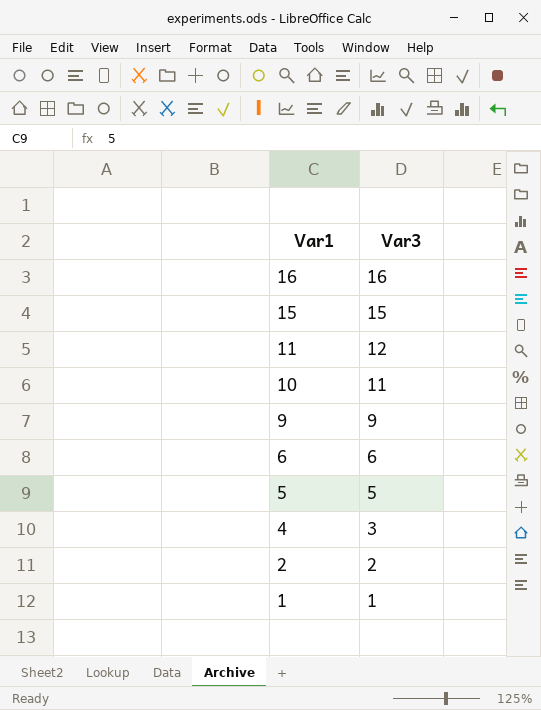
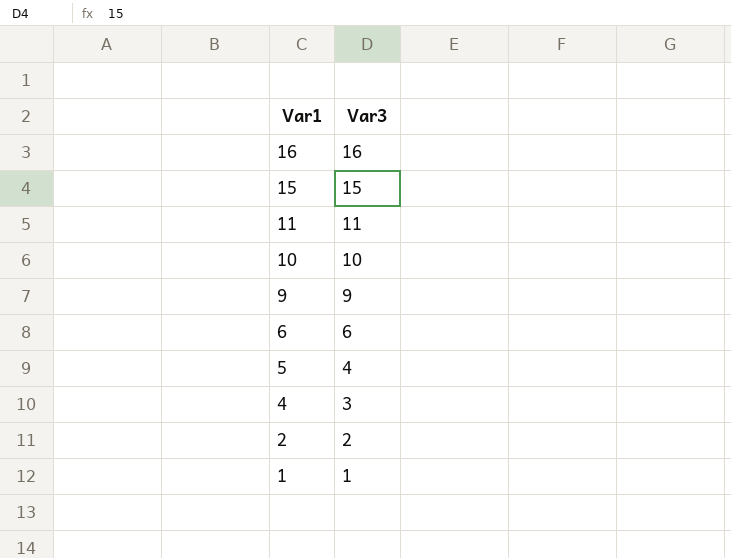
11 | Var3: 12 -> 11
10 | Var3: 11 -> 10
5 | Var3: 5 -> 4

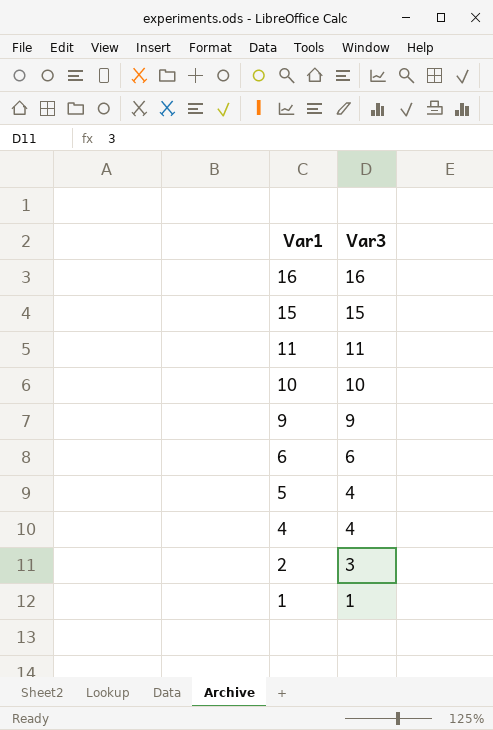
4 | Var3: 3 -> 4
2 | Var3: 2 -> 3

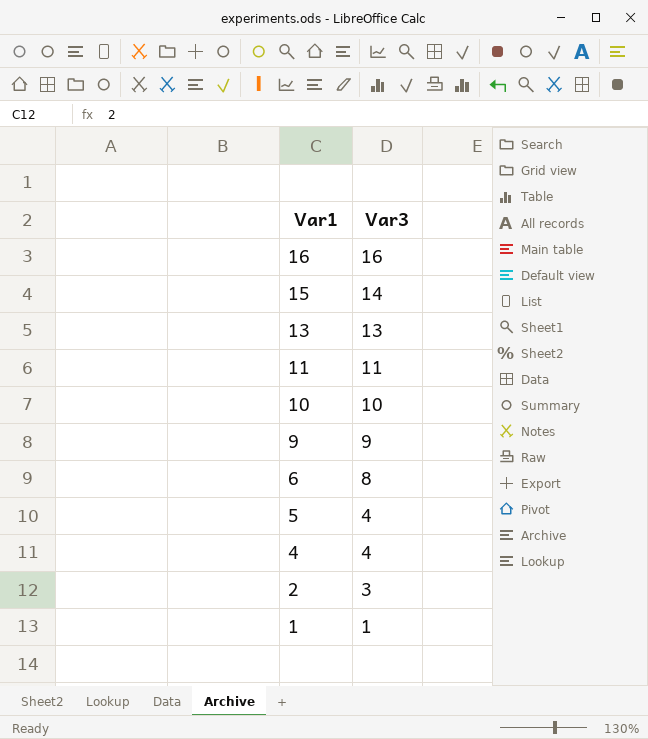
15 | Var3: 15 -> 14
row 13: none -> 13
6 | Var3: 6 -> 8

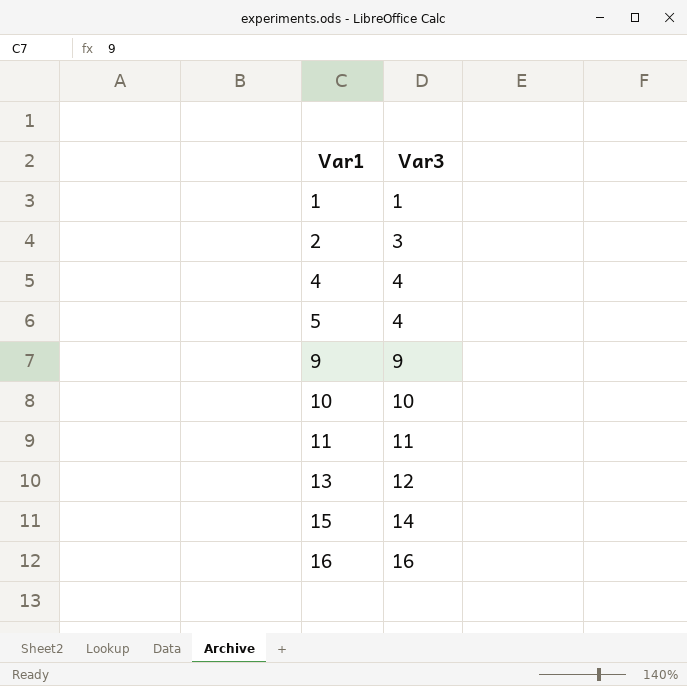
row order: Var1 descending -> Var1 ascending
row 6: 8 -> none
13 | Var3: 13 -> 12

